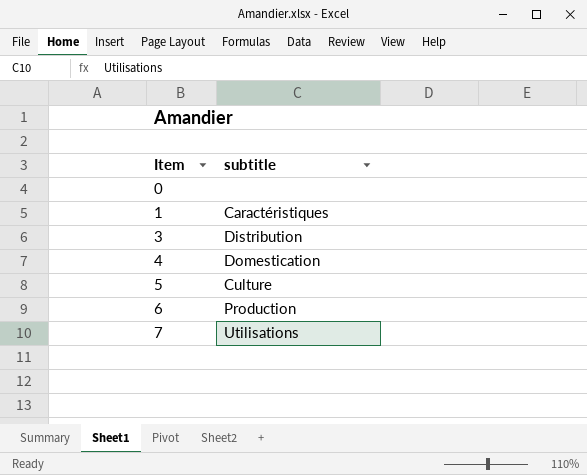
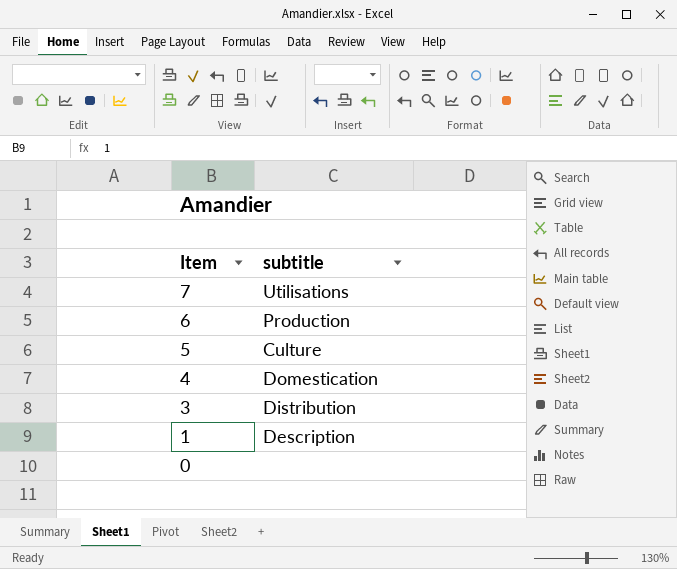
row order: Item ascending -> Item descending
1 | subtitle: Caractéristiques -> Description

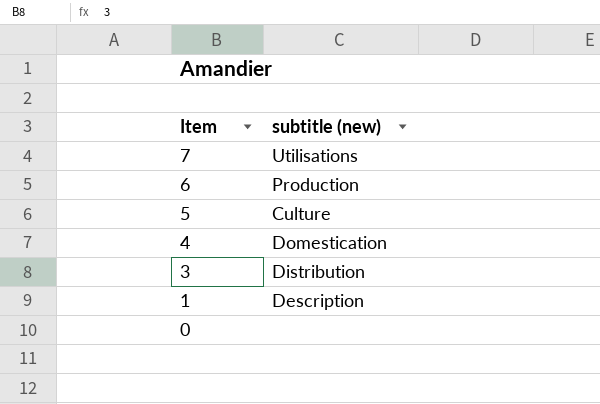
column name: subtitle -> subtitle (new)

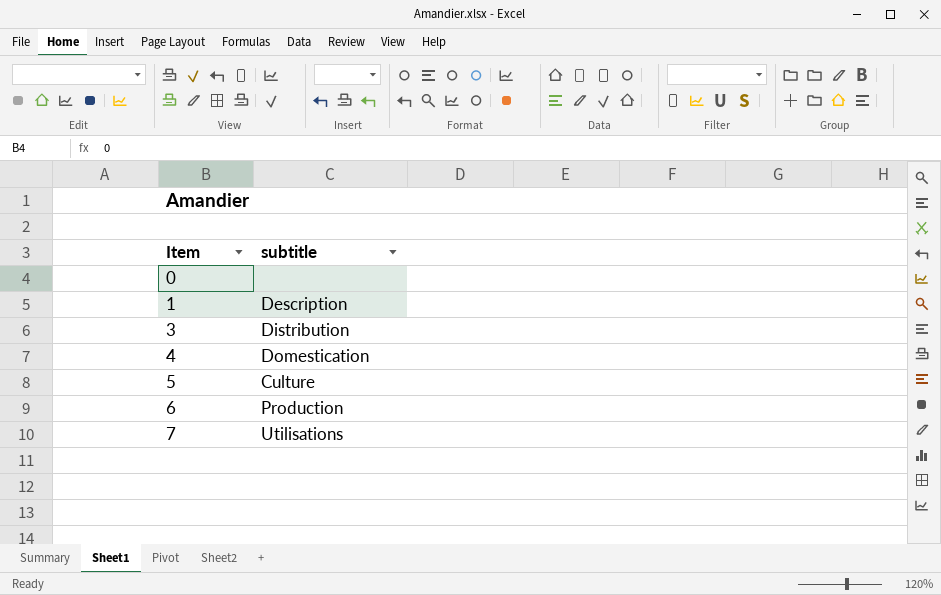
row order: Item descending -> Item ascending
column name: subtitle (new) -> subtitle

